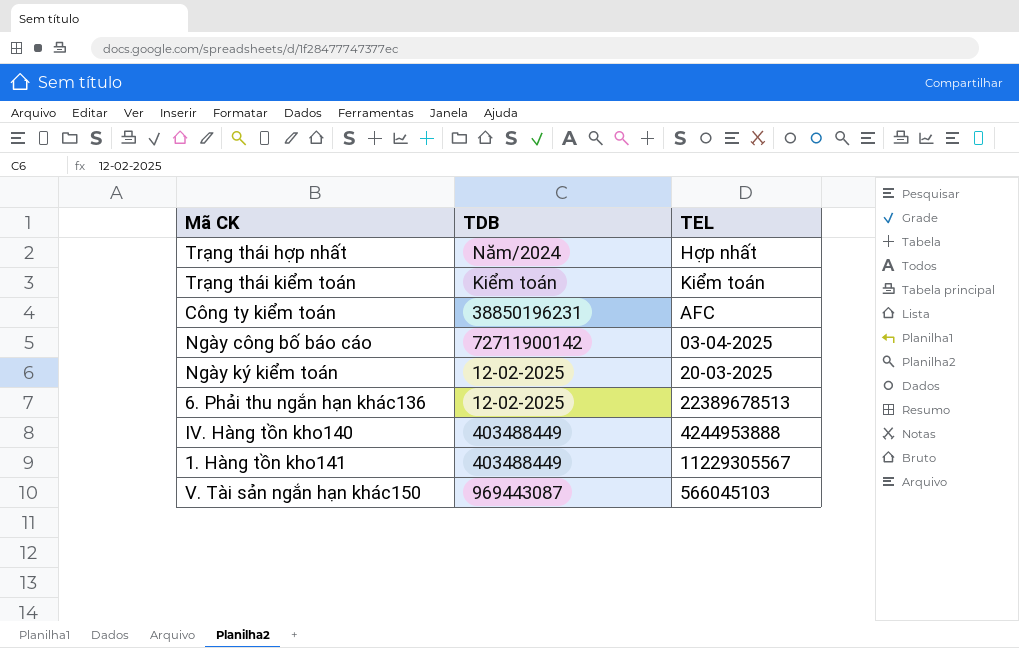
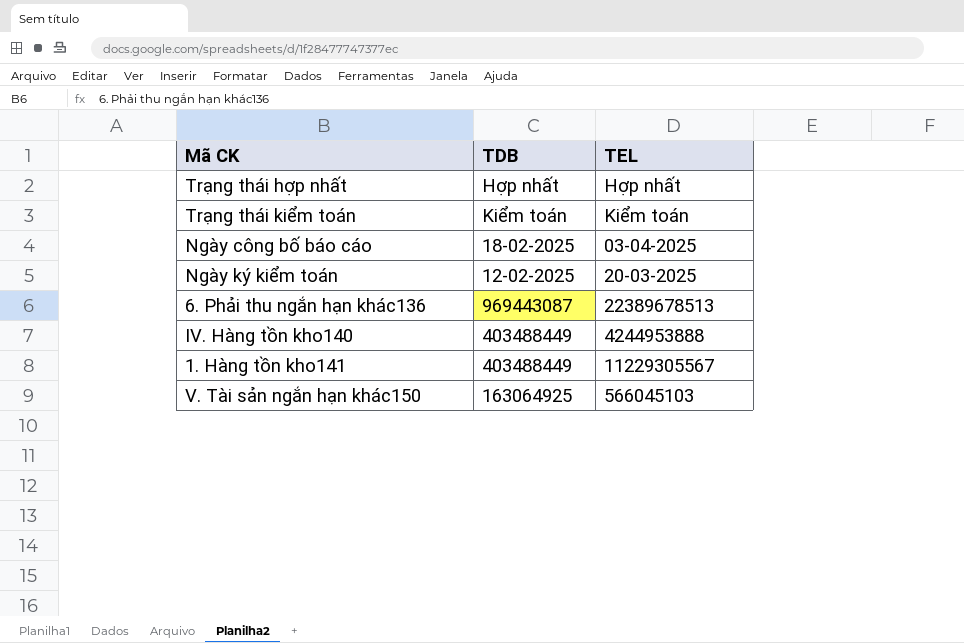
row Công ty kiểm toán: 38850196231 | AFC -> none
Trạng thái hợp nhất | TDB: Năm/2024 -> Hợp nhất
Ngày công bố báo cáo | TDB: 72711900142 -> 18-02-2025
6. Phải thu ngắn hạn khác136 | TDB: 12-02-2025 -> 969443087
V. Tài sản ngắn hạn khác150 | TDB: 969443087 -> 163064925

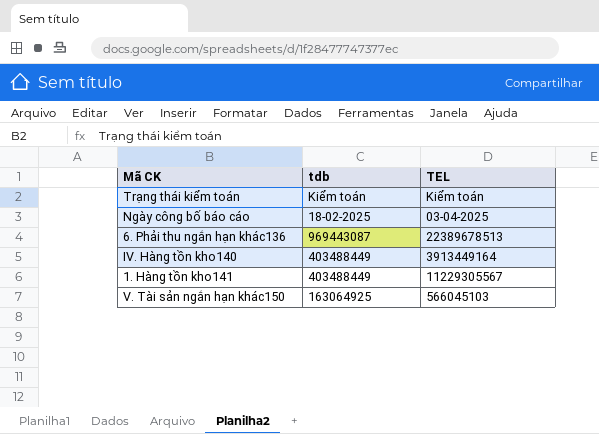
column name: TDB -> tdb
row Trạng thái hợp nhất: Hợp nhất | Hợp nhất -> none
row Ngày ký kiểm toán: 12-02-2025 | 20-03-2025 -> none
IV. Hàng tồn kho140 | TEL: 4244953888 -> 3913449164

